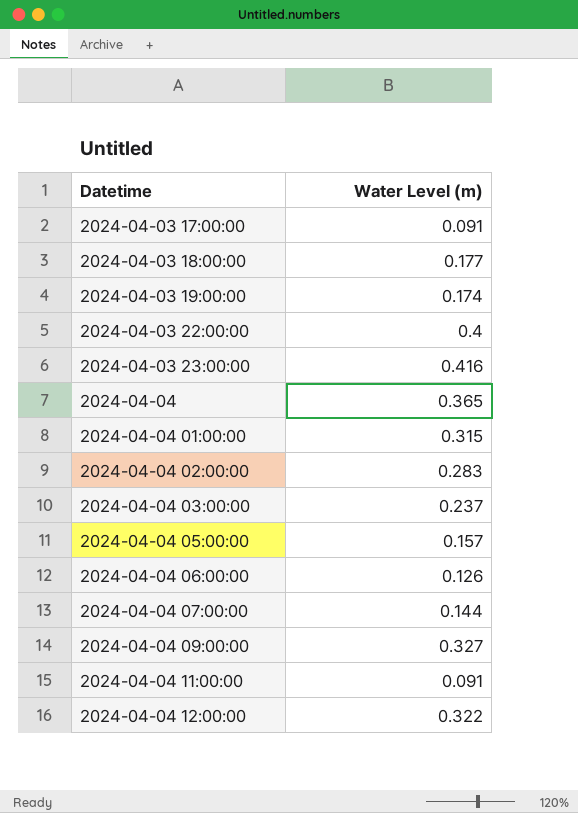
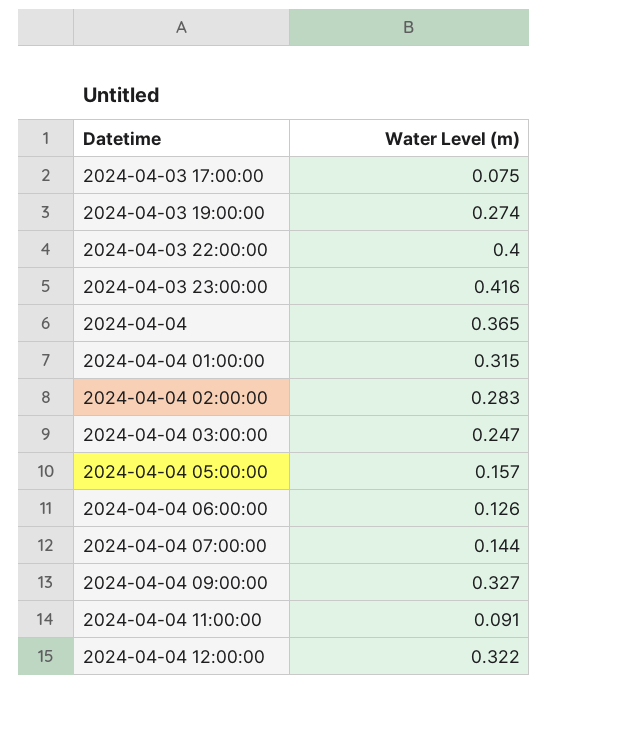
row 2024-04-03 18:00:00: 0.177 -> none
2024-04-03 17:00:00 | Water Level (m): 0.091 -> 0.075
2024-04-03 19:00:00 | Water Level (m): 0.174 -> 0.274
2024-04-04 03:00:00 | Water Level (m): 0.237 -> 0.247

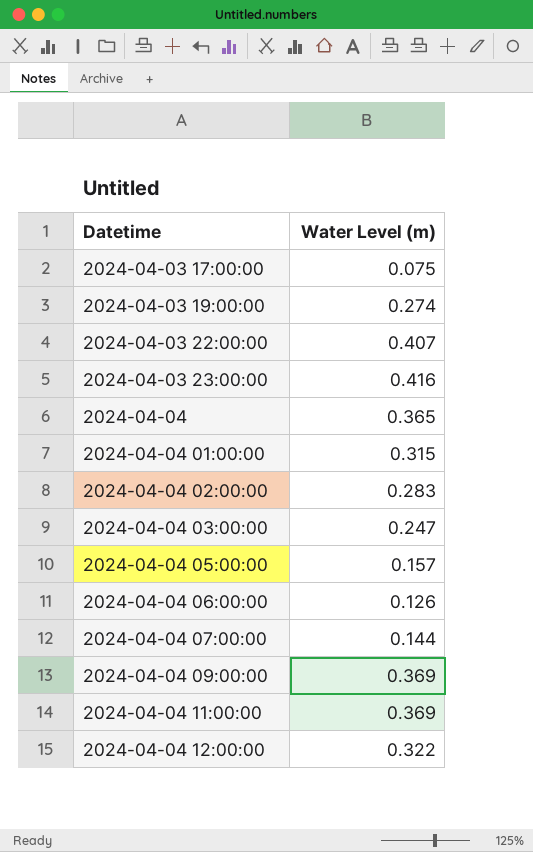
2024-04-03 22:00:00 | Water Level (m): 0.4 -> 0.407
2024-04-04 09:00:00 | Water Level (m): 0.327 -> 0.369
2024-04-04 11:00:00 | Water Level (m): 0.091 -> 0.369

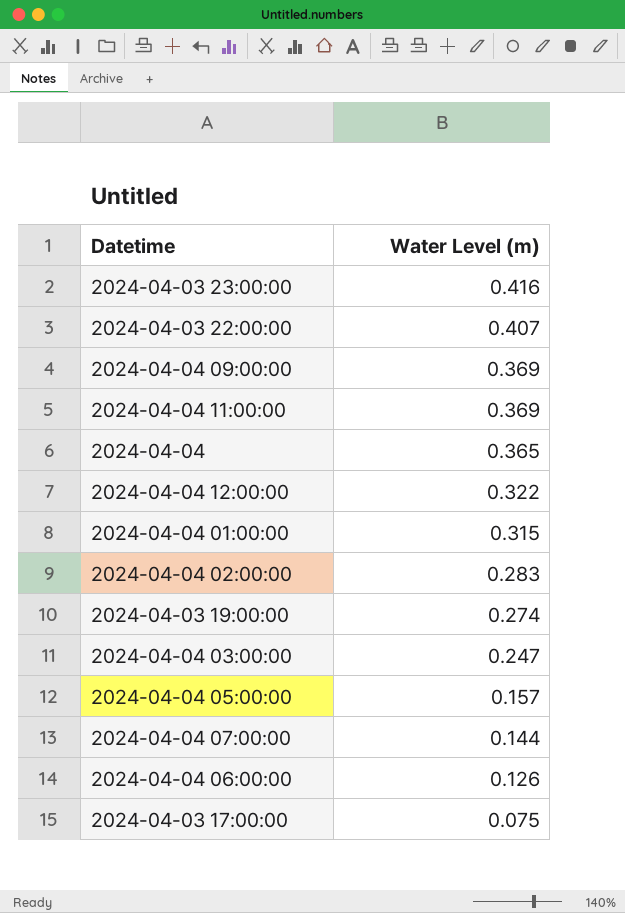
row order: Datetime ascending -> Water Level (m) descending

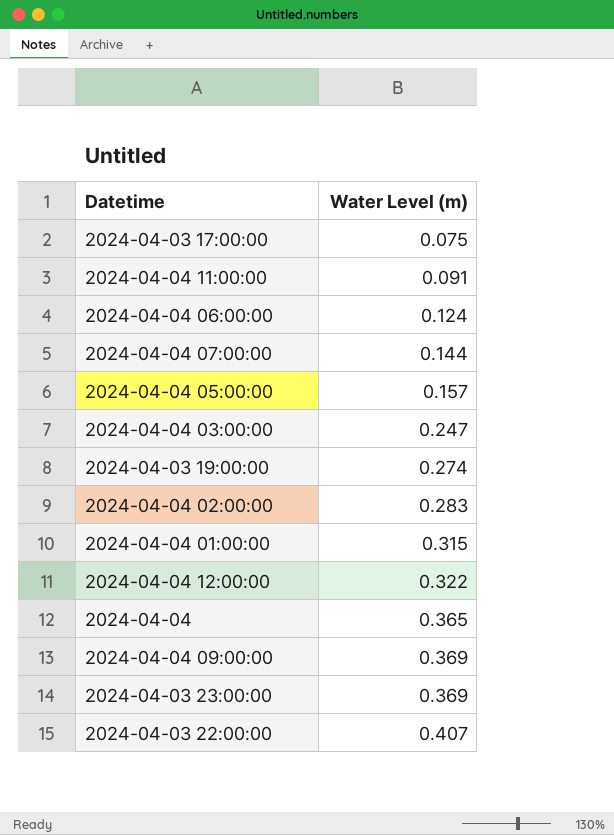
row order: Water Level (m) descending -> Water Level (m) ascending
2024-04-04 11:00:00 | Water Level (m): 0.369 -> 0.091
2024-04-04 06:00:00 | Water Level (m): 0.126 -> 0.124
2024-04-03 23:00:00 | Water Level (m): 0.416 -> 0.369

